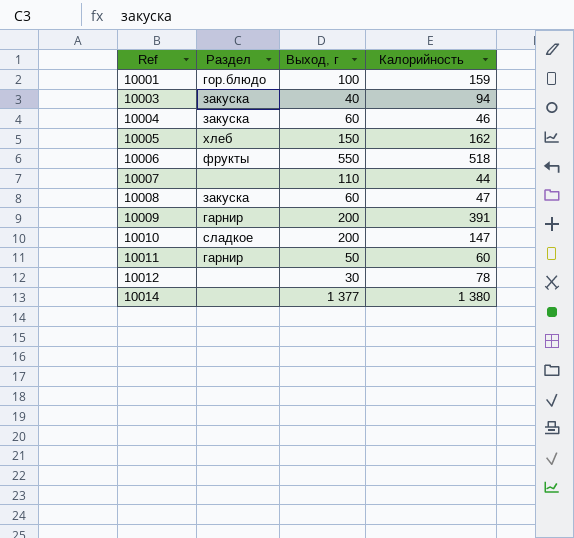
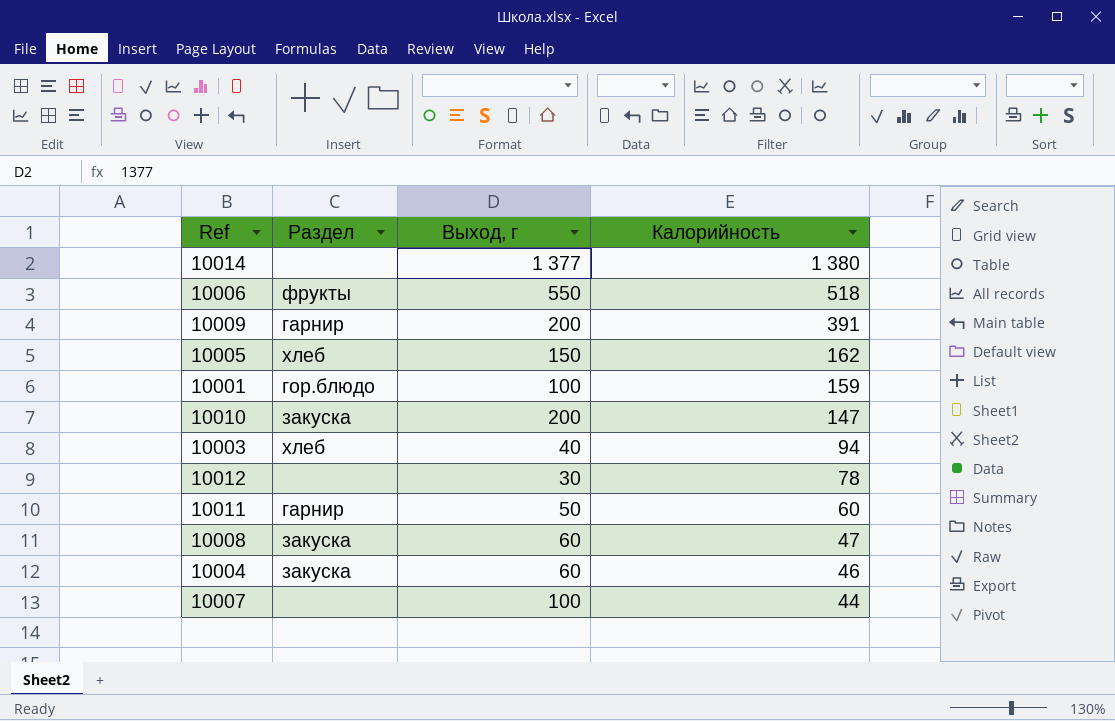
row order: Ref ascending -> Калорийность descending
10010 | Раздел: сладкое -> закуска
10003 | Раздел: закуска -> хлеб
10007 | Выход, г: 110 -> 100

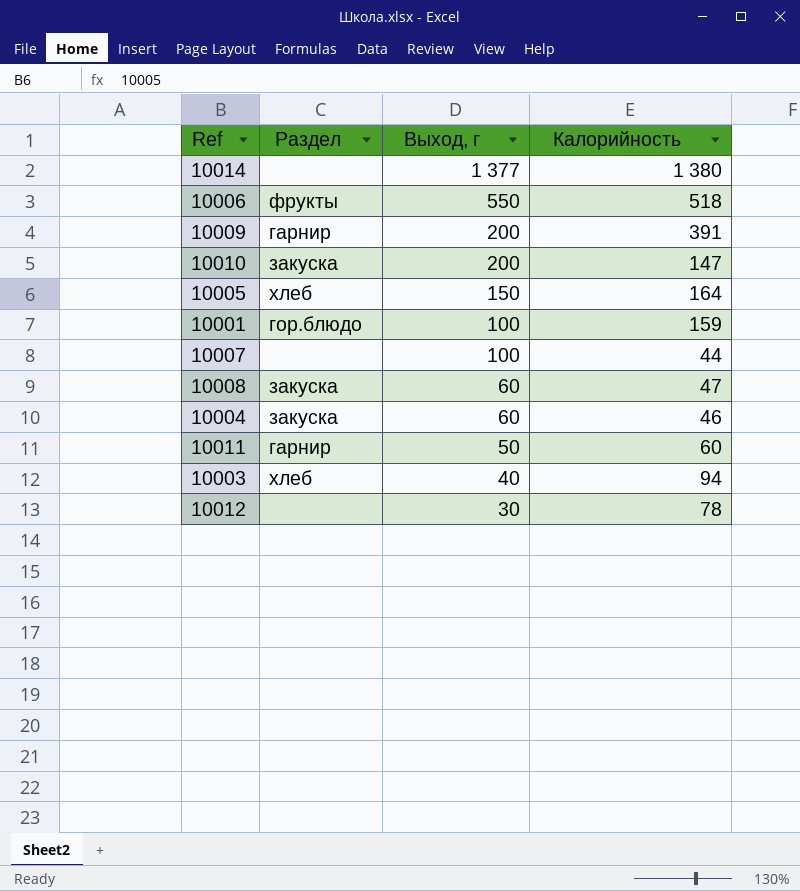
row order: Калорийность descending -> Выход, г descending
10005 | Калорийность: 162 -> 164

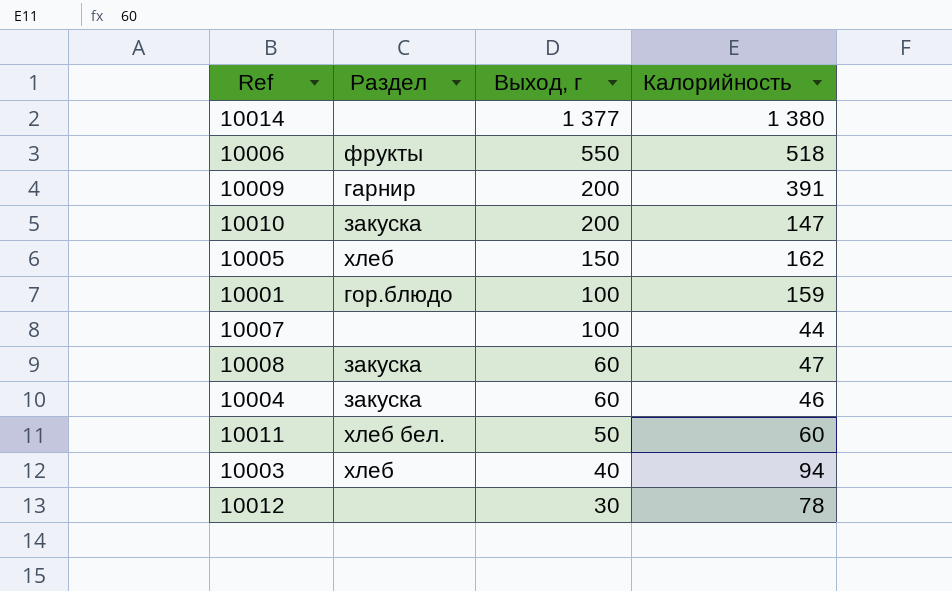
10005 | Калорийность: 164 -> 162
10011 | Раздел: гарнир -> хлеб бел.

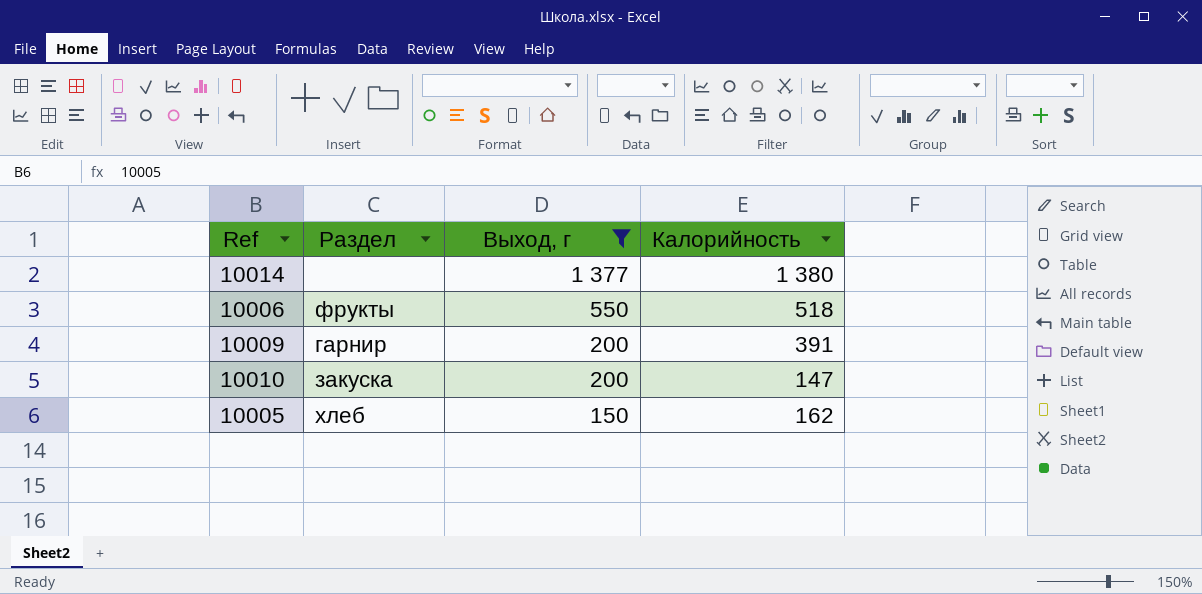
filter: none -> Выход, г >= 150

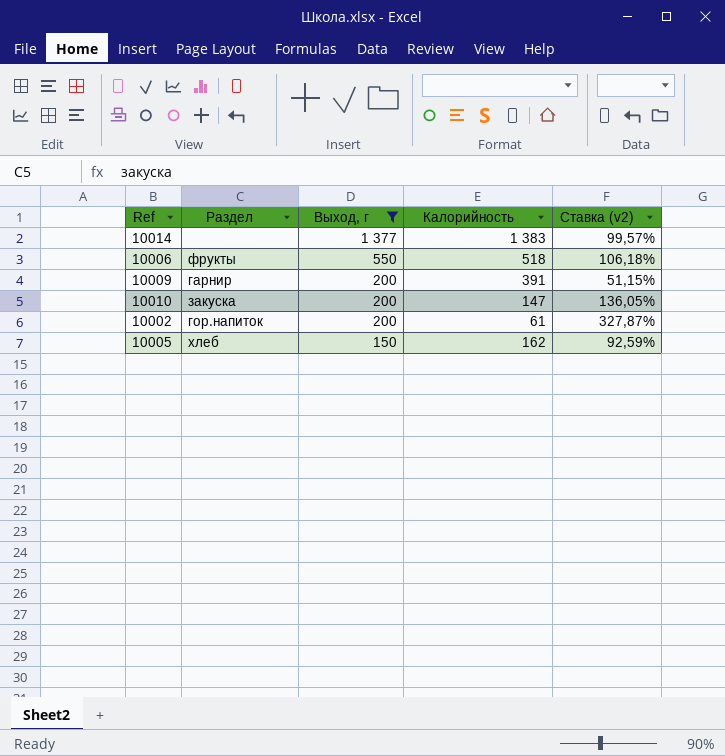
column Ставка (v2) | formula: none -> [Выход, г] / [Калорийность]
10014 | Калорийность: 1 380 -> 1 383
row 10002: none -> гор.напиток | 200 | 61 | 327,87%

